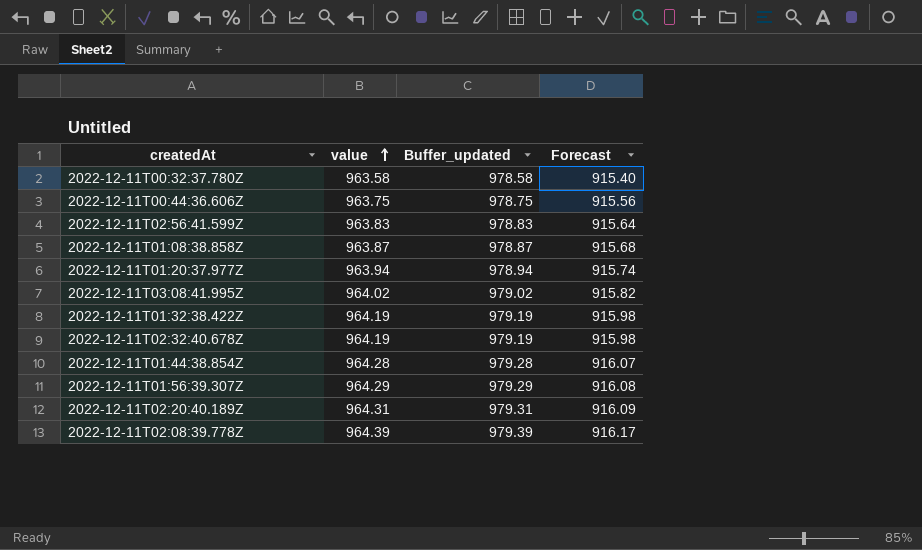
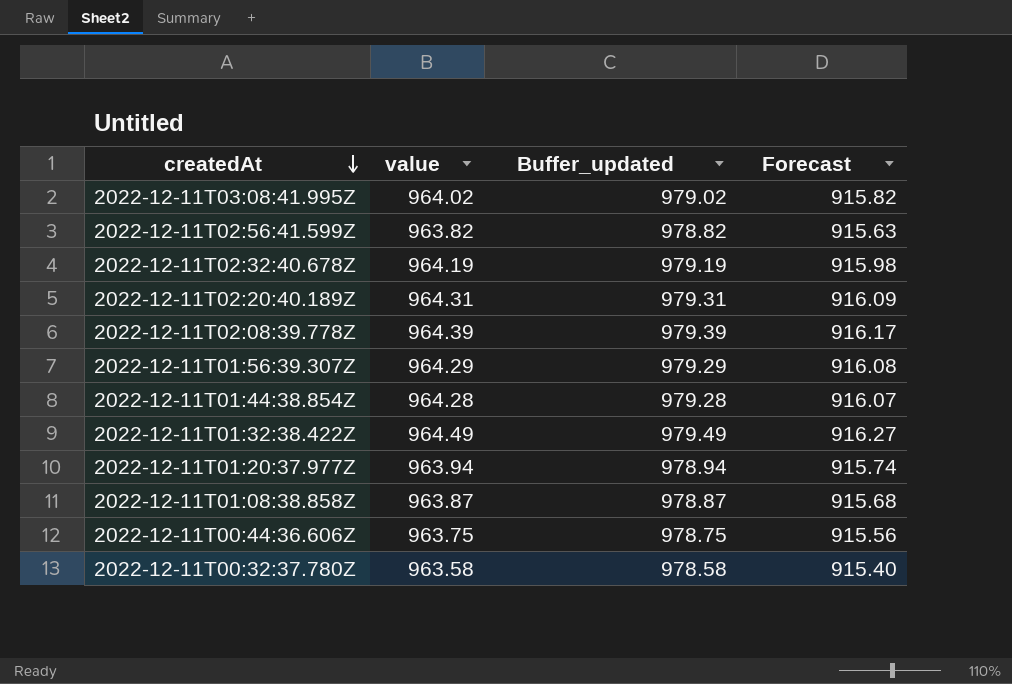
row order: value ascending -> createdAt descending
2022-12-11T02:56:41.599Z | value: 963.83 -> 963.82
2022-12-11T02:56:41.599Z | Buffer_updated: 978.83 -> 978.82
2022-12-11T02:56:41.599Z | Forecast: 915.64 -> 915.63
2022-12-11T01:32:38.422Z | value: 964.19 -> 964.49
2022-12-11T01:32:38.422Z | Buffer_updated: 979.19 -> 979.49
2022-12-11T01:32:38.422Z | Forecast: 915.98 -> 916.27

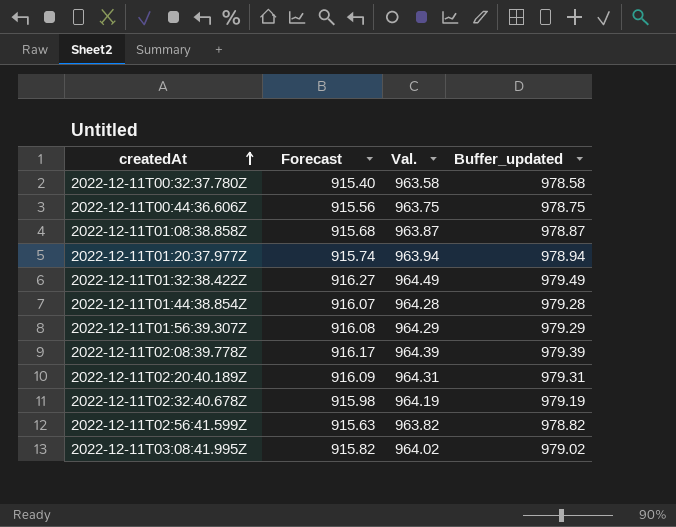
row order: createdAt descending -> createdAt ascending
column Forecast | position: 4 -> 2
column name: value -> Val.

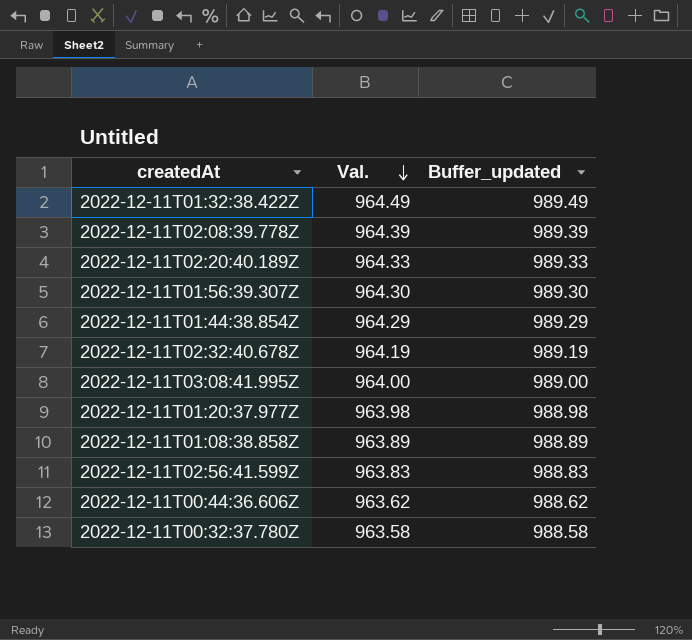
row order: createdAt ascending -> Val. descending
column Forecast | formula: [Val.] * 0.95 -> none
column Buffer_updated | formula: [Val.] + 15 -> [Val.] + 25
2022-12-11T02:20:40.189Z | Val.: 964.31 -> 964.33
2022-12-11T01:56:39.307Z | Val.: 964.29 -> 964.30
2022-12-11T01:44:38.854Z | Val.: 964.28 -> 964.29
2022-12-11T03:08:41.995Z | Val.: 964.02 -> 964.00
2022-12-11T01:20:37.977Z | Val.: 963.94 -> 963.98
2022-12-11T01:08:38.858Z | Val.: 963.87 -> 963.89
2022-12-11T02:56:41.599Z | Val.: 963.82 -> 963.83
2022-12-11T00:44:36.606Z | Val.: 963.75 -> 963.62

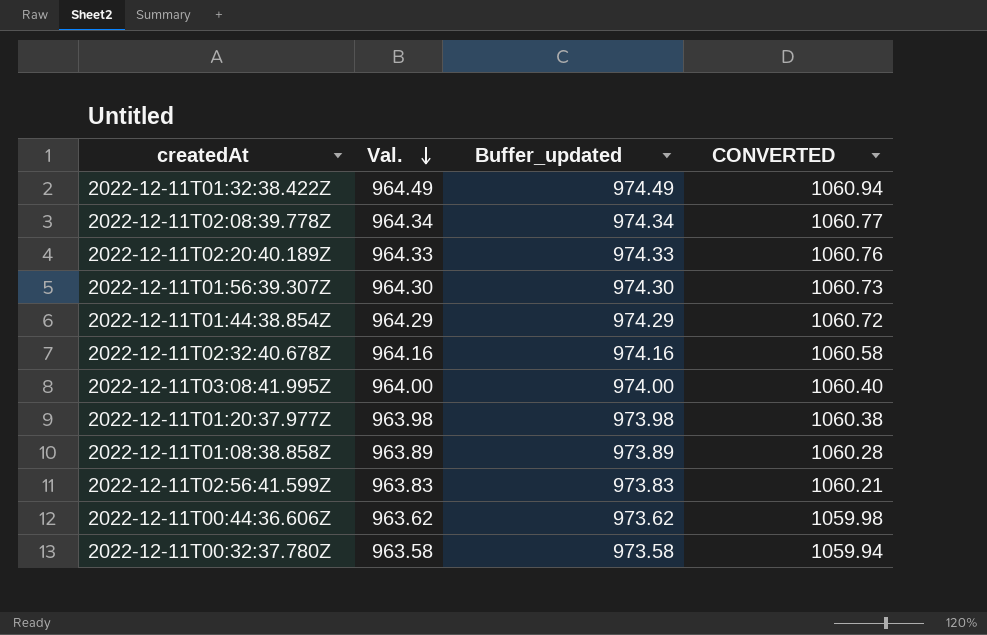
column Buffer_updated | formula: [Val.] + 25 -> [Val.] + 10
column CONVERTED | formula: none -> [Val.] * 1.1
2022-12-11T02:08:39.778Z | Val.: 964.39 -> 964.34
2022-12-11T02:32:40.678Z | Val.: 964.19 -> 964.16

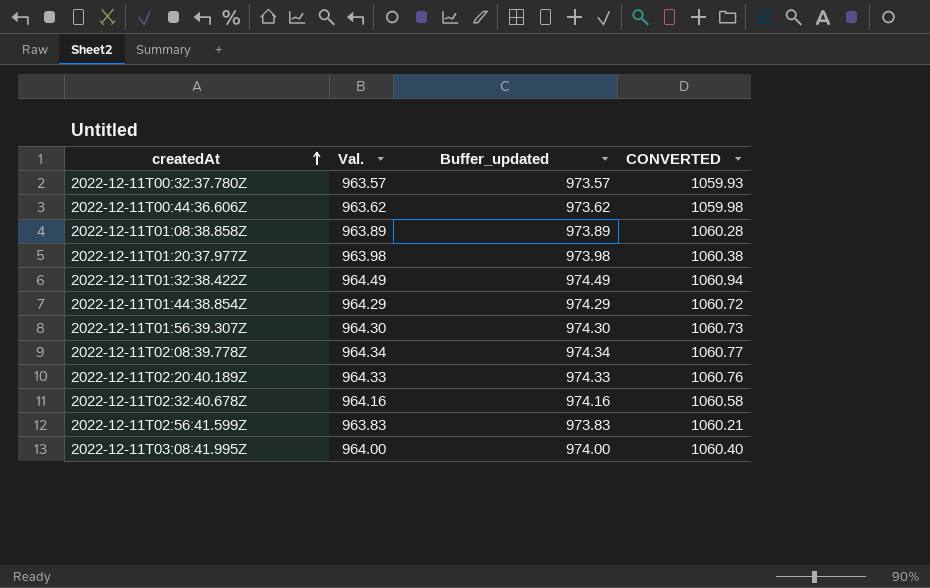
row order: Val. descending -> createdAt ascending
2022-12-11T00:32:37.780Z | Val.: 963.58 -> 963.57
2022-12-11T00:32:37.780Z | Buffer_updated: 973.58 -> 973.57
2022-12-11T00:32:37.780Z | CONVERTED: 1059.94 -> 1059.93

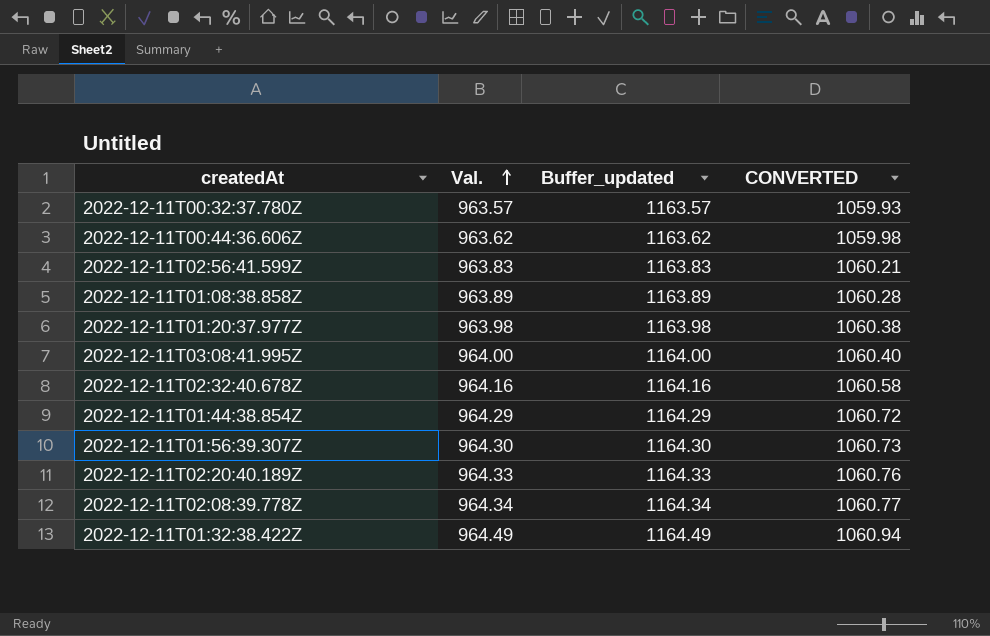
row order: createdAt ascending -> Val. ascending
column Buffer_updated | formula: [Val.] + 10 -> [Val.] + 200

